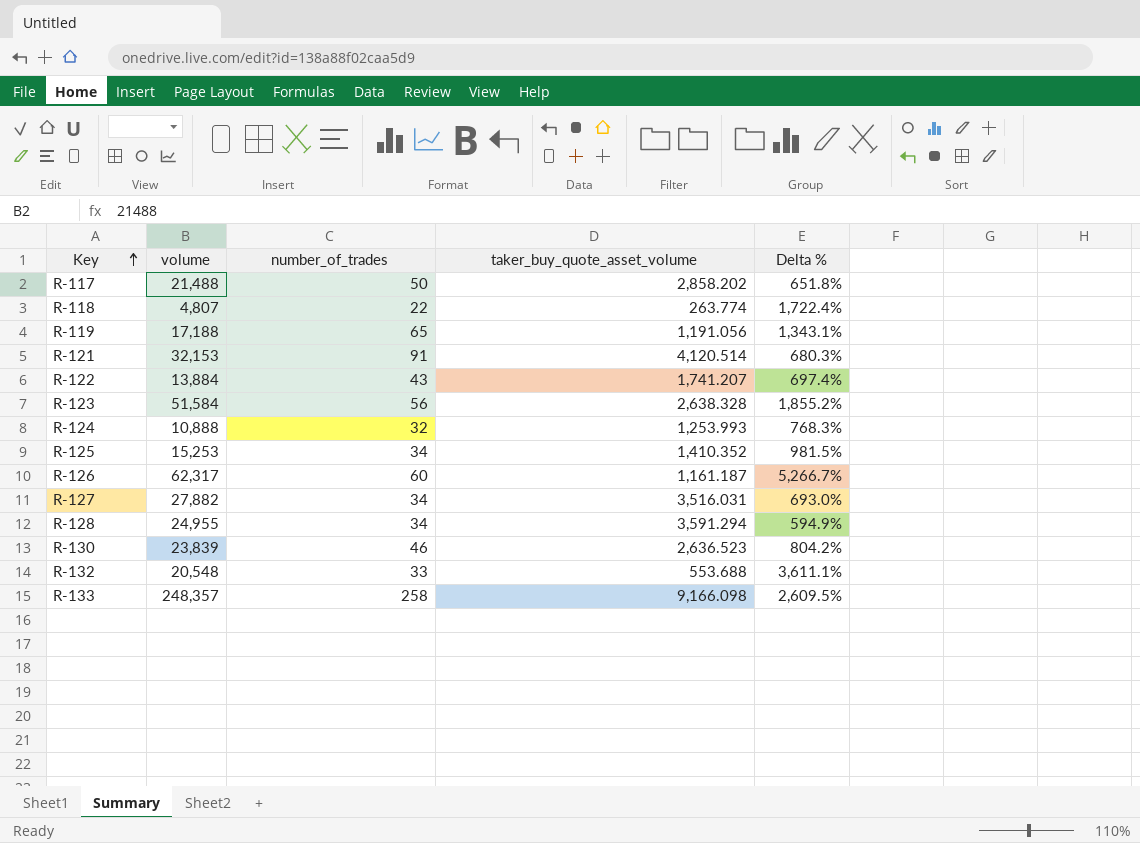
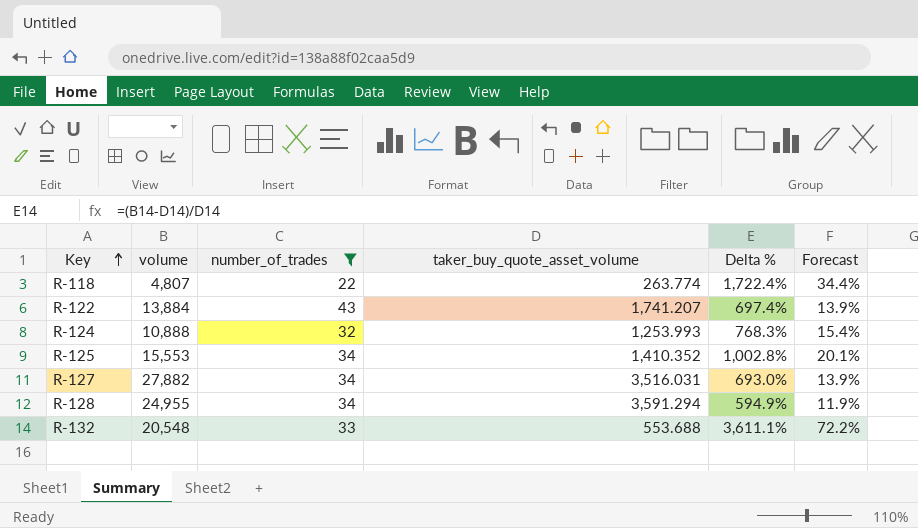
filter: none -> number_of_trades <= 43
column Forecast | formula: none -> [Delta %] * 0.02
R-125 | volume: 15,253 -> 15,553
R-125 | Delta %: 981.5% -> 1,002.8%

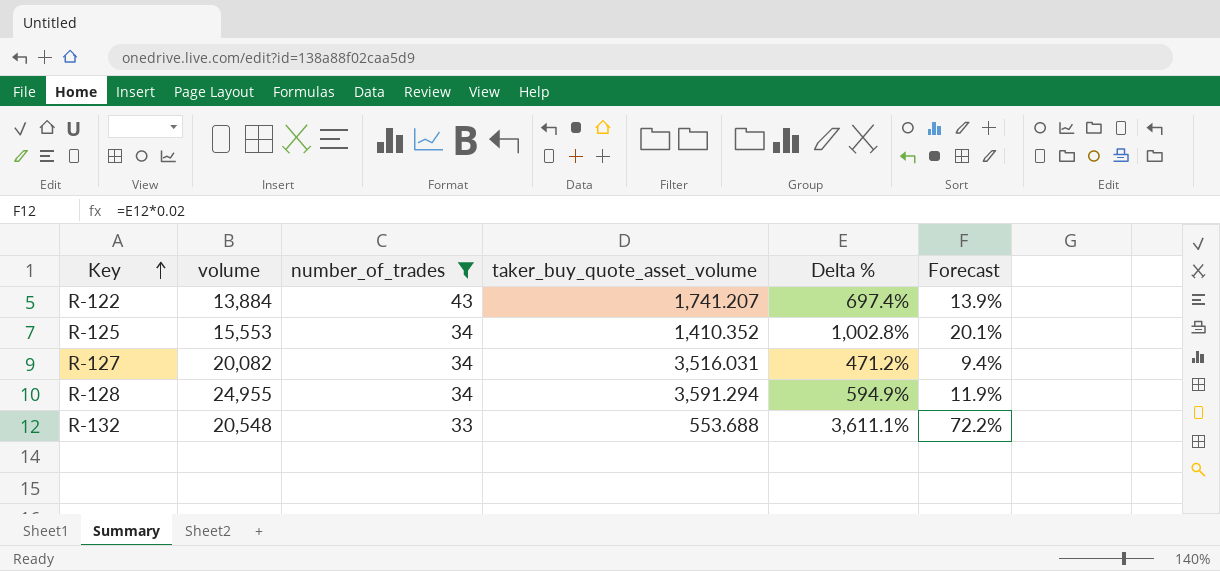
row R-118: 4,807 | 22 | 263.774 | 1,722.4% | 34.4% -> none
row R-124: 10,888 | 32 | 1,253.993 | 768.3% | 15.4% -> none
R-127 | volume: 27,882 -> 20,082
R-127 | Delta %: 693.0% -> 471.2%
R-127 | Forecast: 13.9% -> 9.4%

